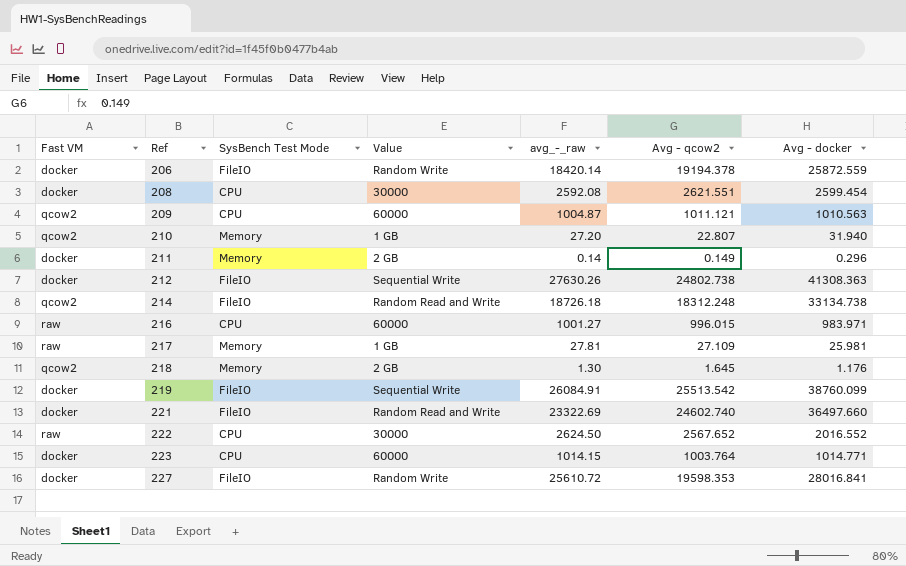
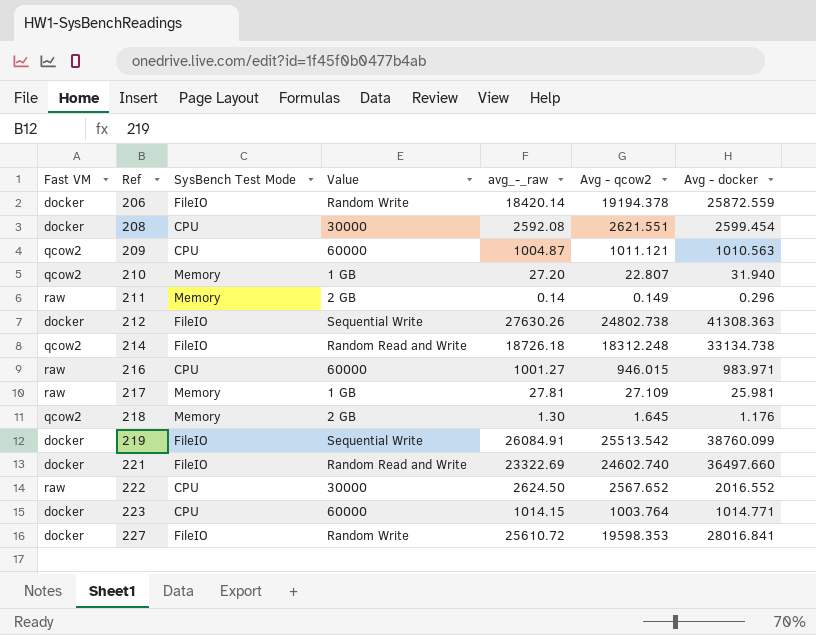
211 | Fast VM: docker -> raw
216 | Avg - qcow2: 996.015 -> 946.015

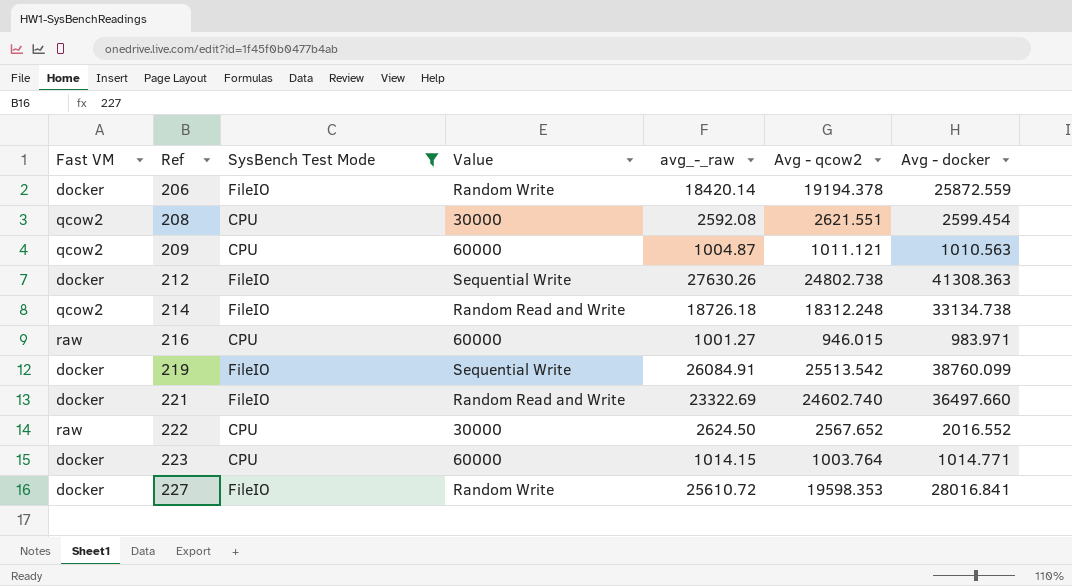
filter: none -> SysBench Test Mode != Memory
208 | Fast VM: docker -> qcow2

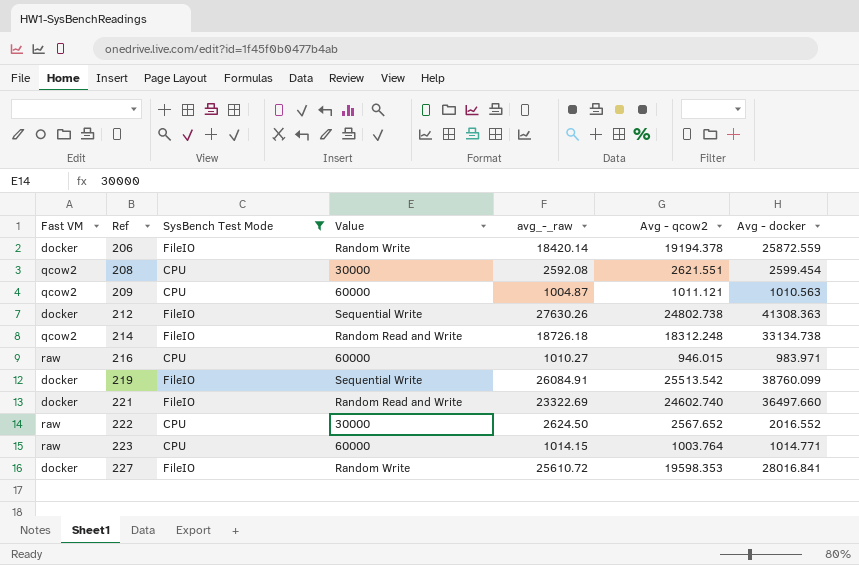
216 | avg_-_raw: 1001.27 -> 1010.27
223 | Fast VM: docker -> raw

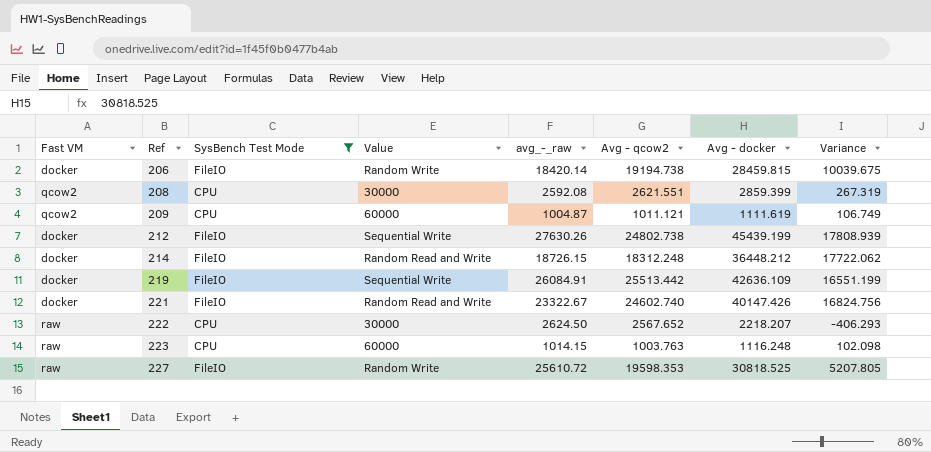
column Variance | formula: none -> [Avg - docker] - [avg_-_raw]
row 216: raw | CPU | 60000 | 1010.27 | 946.015 | 983.971 -> none
206 | Avg - qcow2: 19194.378 -> 19194.738
206 | Avg - docker: 25872.559 -> 28459.815
208 | Avg - docker: 2599.454 -> 2859.399
209 | Avg - docker: 1010.563 -> 1111.619
212 | Avg - docker: 41308.363 -> 45439.199
214 | Fast VM: qcow2 -> docker
214 | avg_-_raw: 18726.18 -> 18726.15
214 | Avg - docker: 33134.738 -> 36448.212
219 | Avg - qcow2: 25513.542 -> 25513.442
219 | Avg - docker: 38760.099 -> 42636.109
221 | avg_-_raw: 23322.69 -> 23322.67
221 | Avg - docker: 36497.660 -> 40147.426
222 | Avg - docker: 2016.552 -> 2218.207
223 | Avg - qcow2: 1003.764 -> 1003.763
223 | Avg - docker: 1014.771 -> 1116.248
227 | Fast VM: docker -> raw
227 | Avg - docker: 28016.841 -> 30818.525

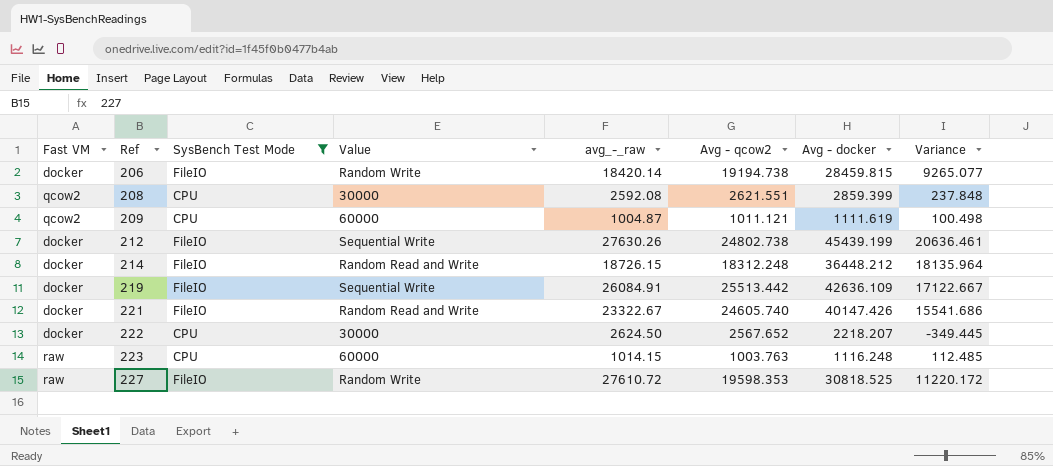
column Variance | formula: [Avg - docker] - [avg_-_raw] -> [Avg - docker] - [Avg - qcow2]
221 | Avg - qcow2: 24602.740 -> 24605.740
222 | Fast VM: raw -> docker
227 | avg_-_raw: 25610.72 -> 27610.72

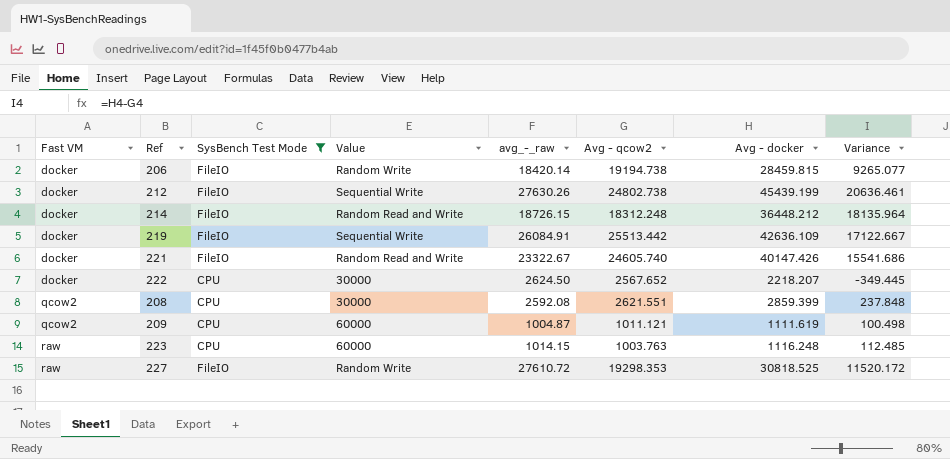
row order: Ref ascending -> Fast VM ascending
227 | Avg - qcow2: 19598.353 -> 19298.353
227 | Variance: 11220.172 -> 11520.172

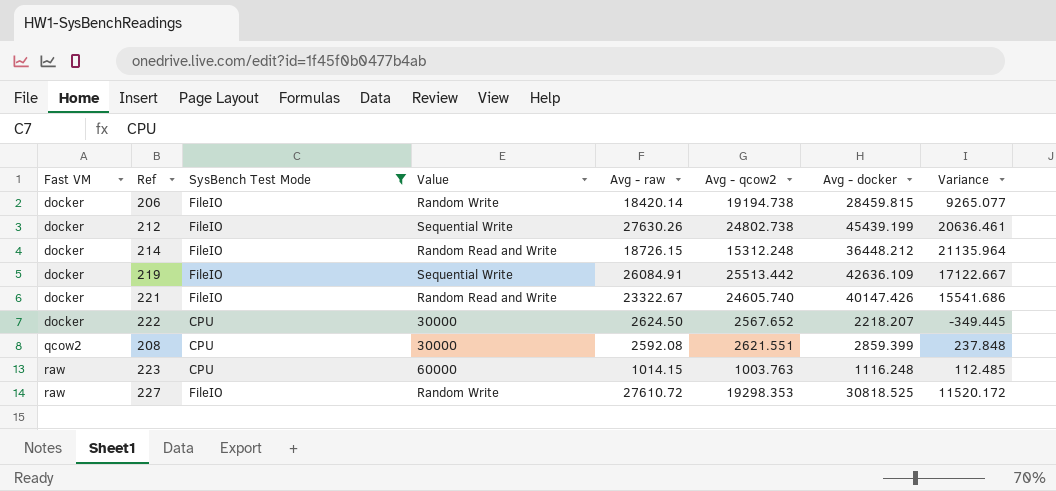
column name: avg_-_raw -> Avg - raw
row 209: qcow2 | CPU | 60000 | 1004.87 | 1011.121 | 1111.619 | 100.498 -> none
214 | Avg - qcow2: 18312.248 -> 15312.248
214 | Variance: 18135.964 -> 21135.964

